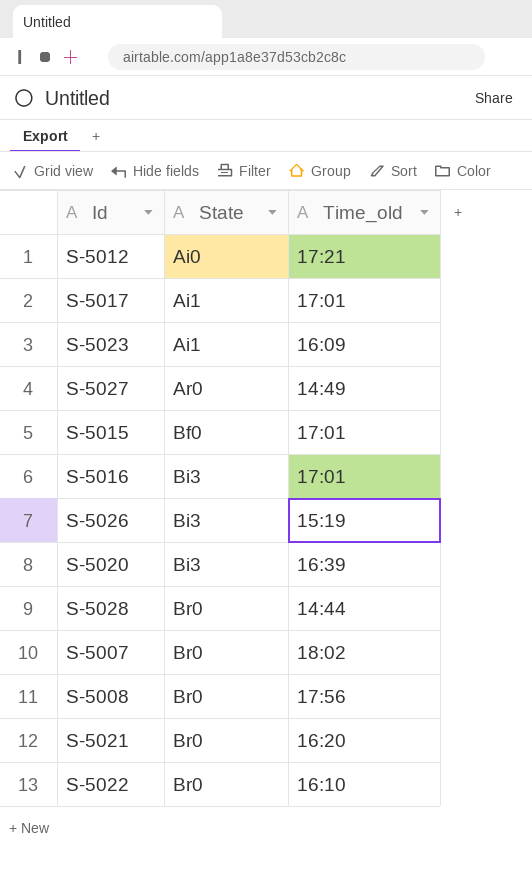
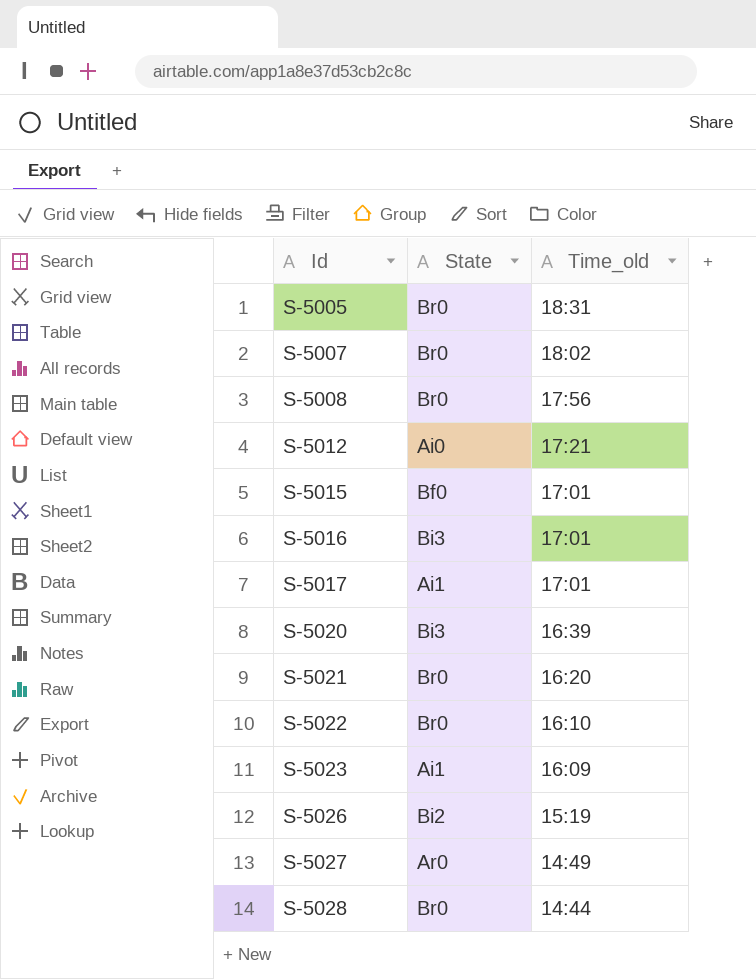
row order: State ascending -> Id ascending
row S-5005: none -> Br0 | 18:31
S-5026 | State: Bi3 -> Bi2

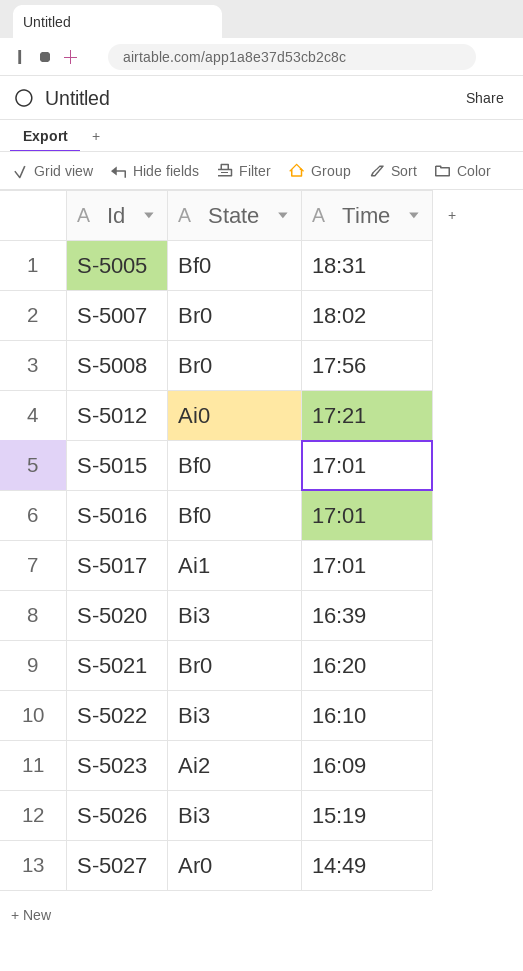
column name: Time_old -> Time
row S-5028: Br0 | 14:44 -> none
S-5005 | State: Br0 -> Bf0
S-5016 | State: Bi3 -> Bf0
S-5022 | State: Br0 -> Bi3
S-5023 | State: Ai1 -> Ai2
S-5026 | State: Bi2 -> Bi3

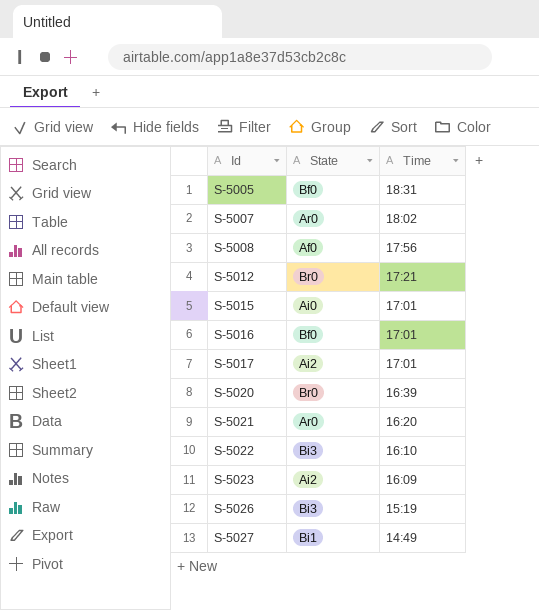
S-5007 | State: Br0 -> Ar0
S-5008 | State: Br0 -> Af0
S-5012 | State: Ai0 -> Br0
S-5015 | State: Bf0 -> Ai0
S-5017 | State: Ai1 -> Ai2
S-5020 | State: Bi3 -> Br0
S-5021 | State: Br0 -> Ar0
S-5027 | State: Ar0 -> Bi1

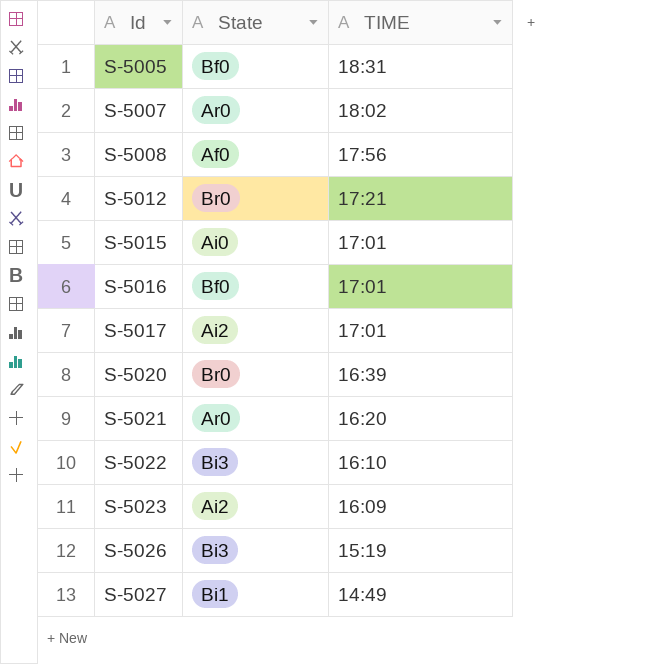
column name: Time -> TIME

